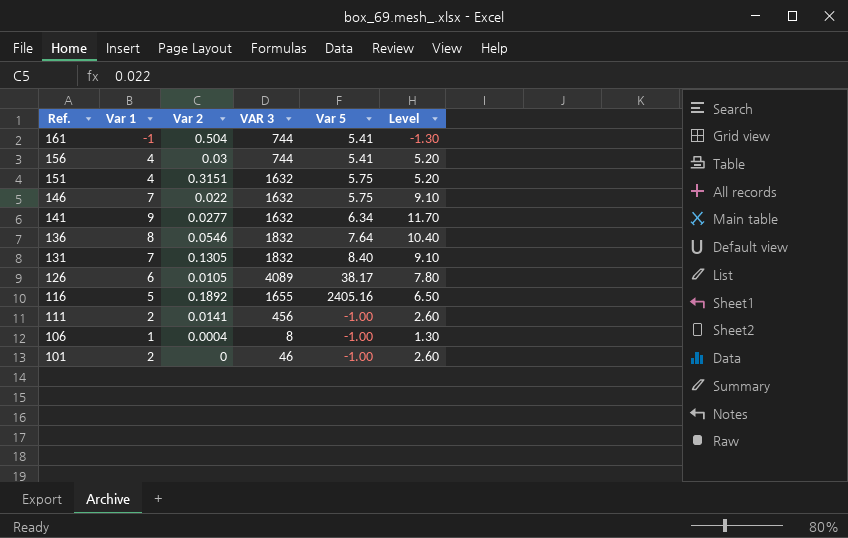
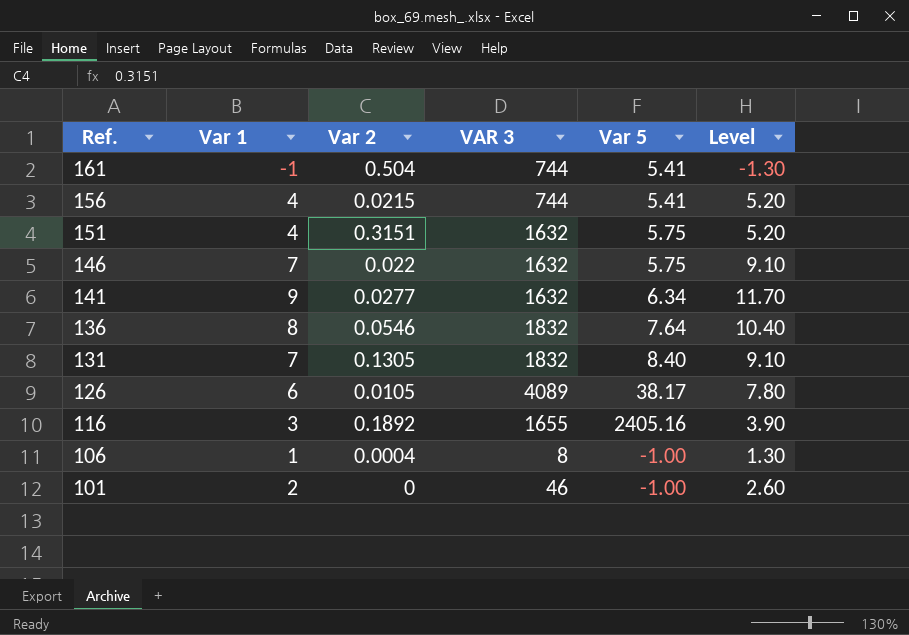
row 111: 2 | 0.0141 | 456 | -1.00 | 2.60 -> none
156 | Var 2: 0.03 -> 0.0215
116 | Var 1: 5 -> 3
116 | Level: 6.50 -> 3.90

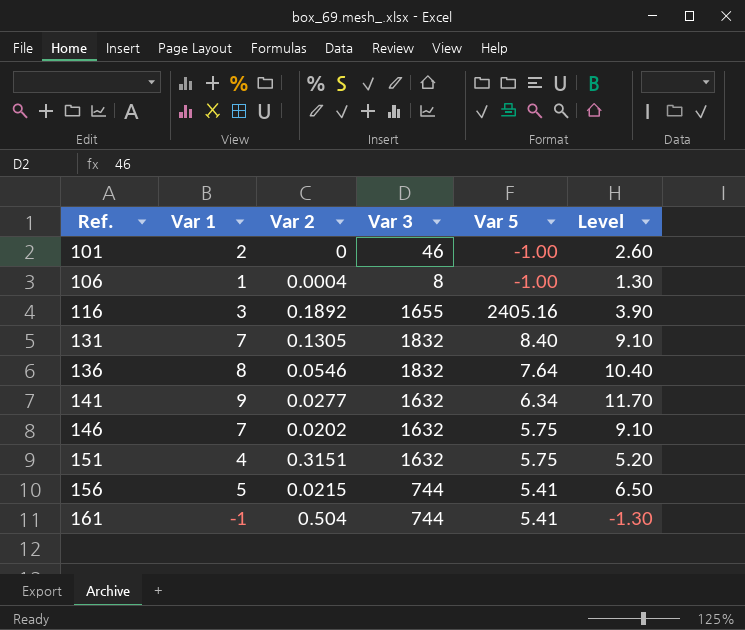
row order: Ref. descending -> Ref. ascending
column name: VAR 3 -> Var 3
row 126: 6 | 0.0105 | 4089 | 38.17 | 7.80 -> none
146 | Var 2: 0.022 -> 0.0202
156 | Var 1: 4 -> 5
156 | Level: 5.20 -> 6.50

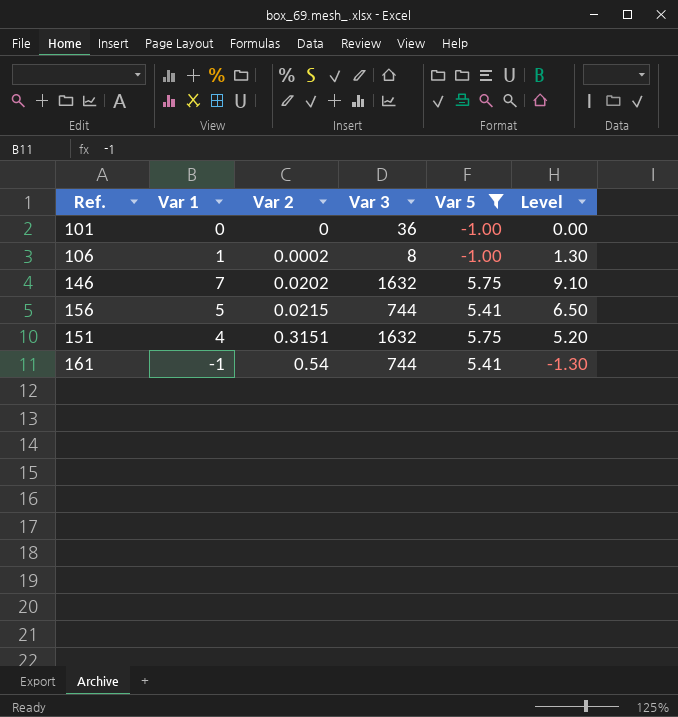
filter: none -> Var 5 <= 5.75
row order: Ref. ascending -> Var 2 ascending
101 | Var 1: 2 -> 0
101 | Var 3: 46 -> 36
101 | Level: 2.60 -> 0.00
106 | Var 2: 0.0004 -> 0.0002
161 | Var 2: 0.504 -> 0.54

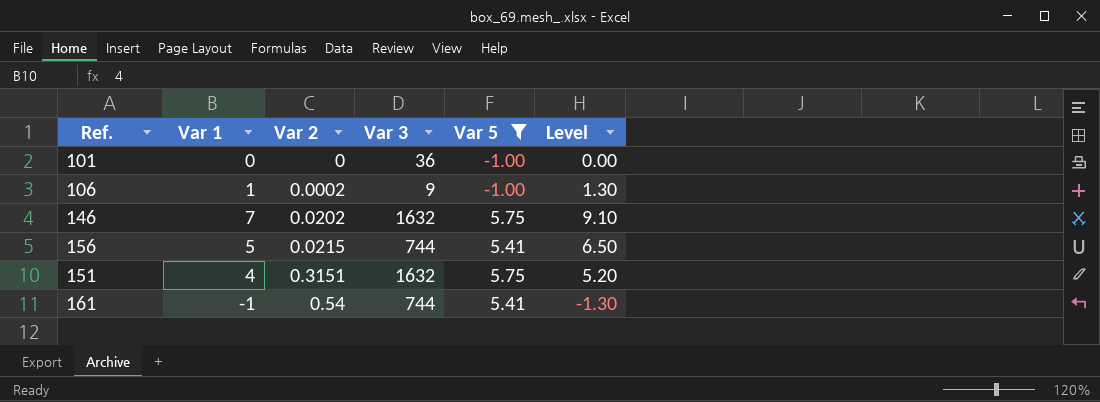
106 | Var 3: 8 -> 9

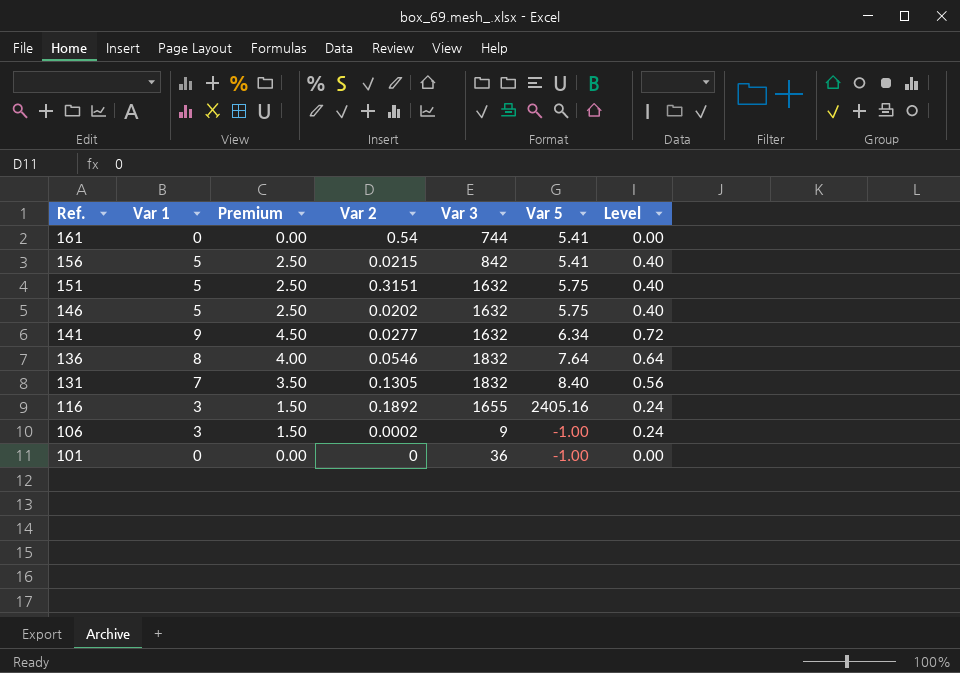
filter: Var 5 <= 5.75 -> none
row order: Var 2 ascending -> Ref. descending
column Premium | formula: none -> [Var 1] * 0.5
column Level | formula: [Var 1] * 1.3 -> [Var 1] * 0.08
161 | Var 1: -1 -> 0
156 | Var 3: 744 -> 842
151 | Var 1: 4 -> 5
146 | Var 1: 7 -> 5
106 | Var 1: 1 -> 3

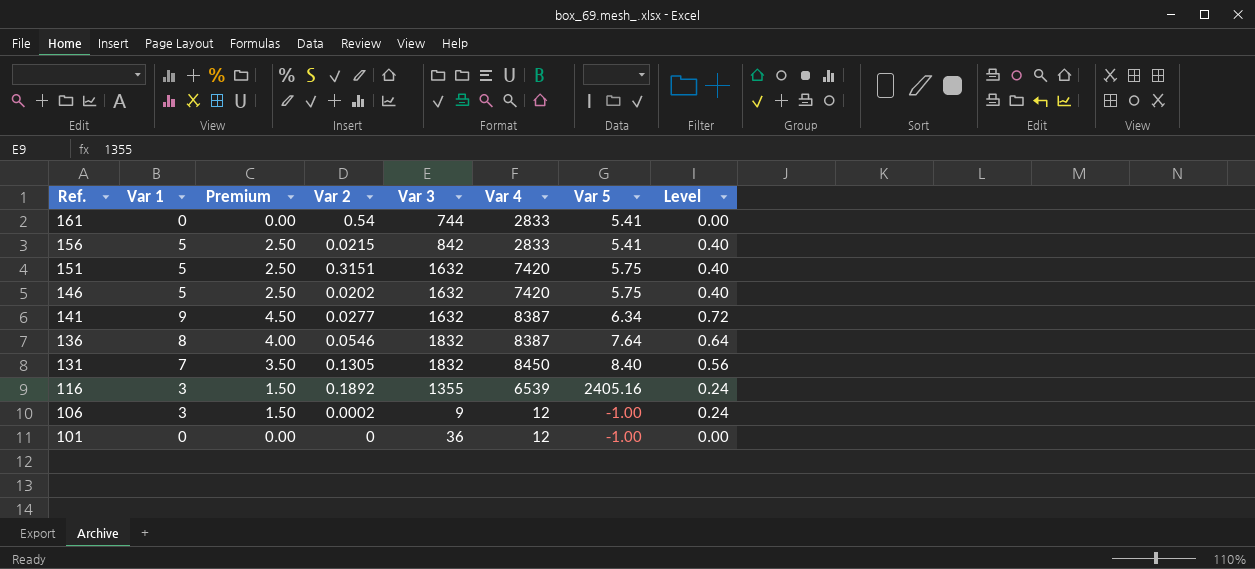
column Var 4 | position: none -> 6
116 | Var 3: 1655 -> 1355

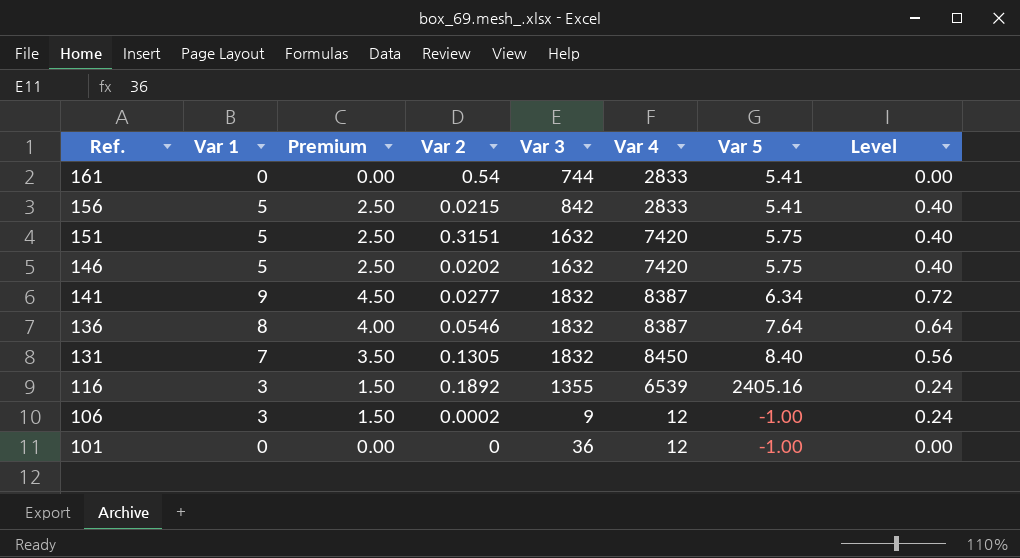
141 | Var 3: 1632 -> 1832

